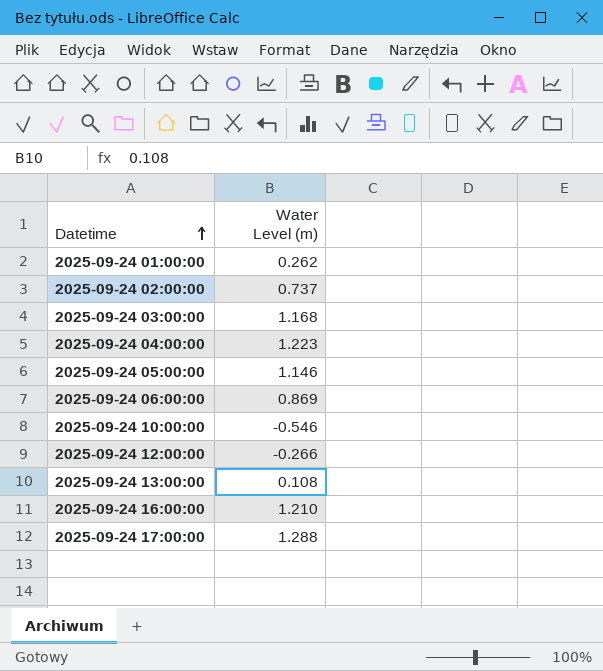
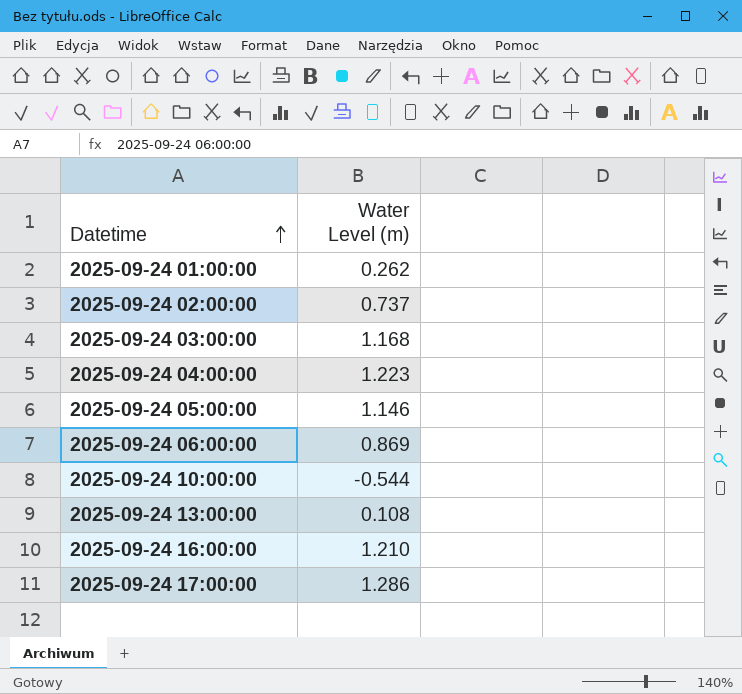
row 2025-09-24 12:00:00: -0.266 -> none
2025-09-24 10:00:00 | Water Level (m): -0.546 -> -0.544
2025-09-24 17:00:00 | Water Level (m): 1.288 -> 1.286

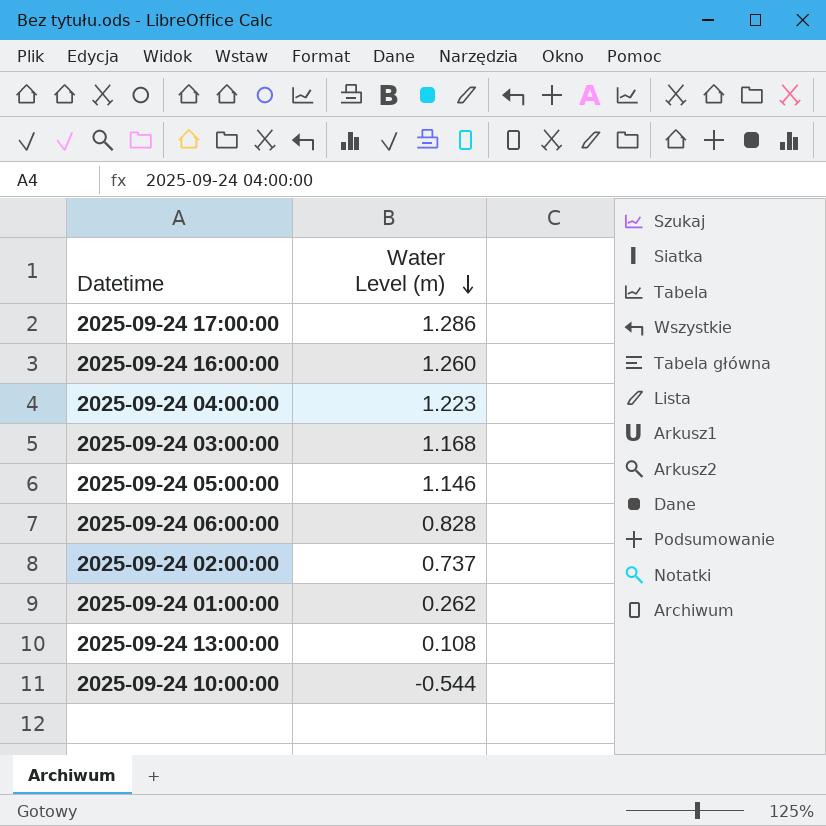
row order: Datetime ascending -> Water Level (m) descending
2025-09-24 16:00:00 | Water Level (m): 1.210 -> 1.260
2025-09-24 06:00:00 | Water Level (m): 0.869 -> 0.828

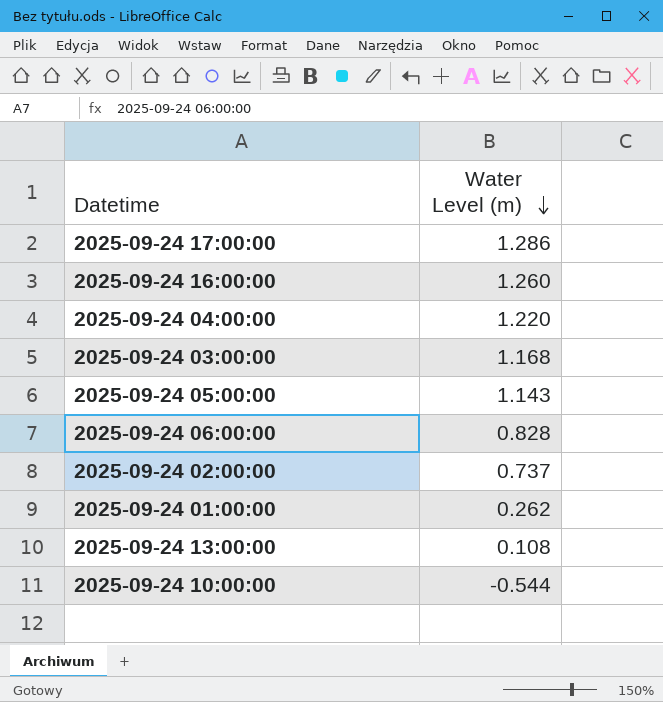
2025-09-24 04:00:00 | Water Level (m): 1.223 -> 1.220
2025-09-24 05:00:00 | Water Level (m): 1.146 -> 1.143

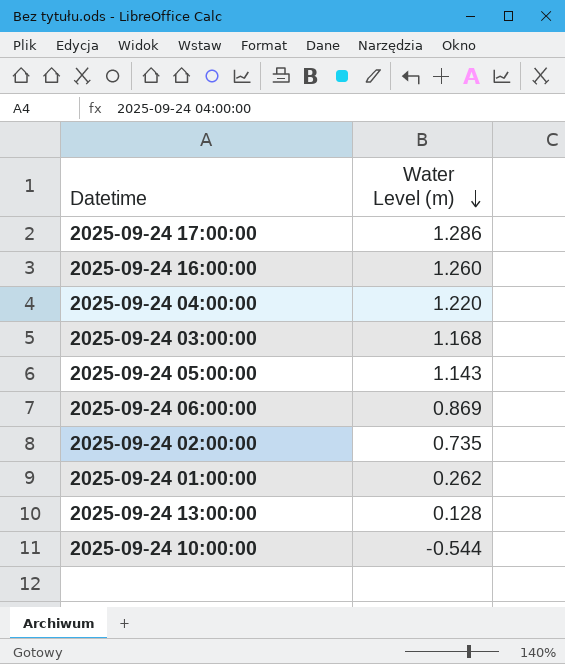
2025-09-24 06:00:00 | Water Level (m): 0.828 -> 0.869
2025-09-24 02:00:00 | Water Level (m): 0.737 -> 0.735
2025-09-24 13:00:00 | Water Level (m): 0.108 -> 0.128

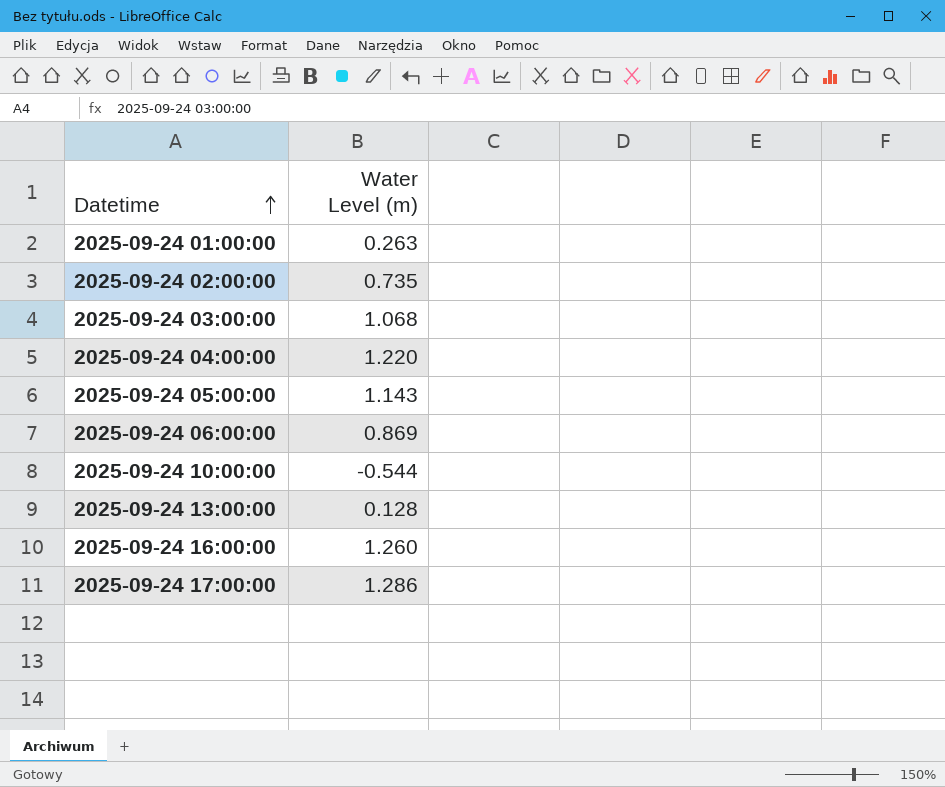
row order: Water Level (m) descending -> Datetime ascending
2025-09-24 01:00:00 | Water Level (m): 0.262 -> 0.263
2025-09-24 03:00:00 | Water Level (m): 1.168 -> 1.068

